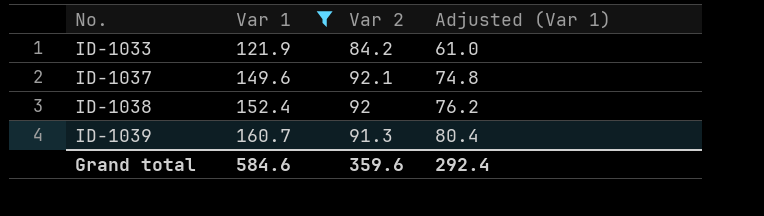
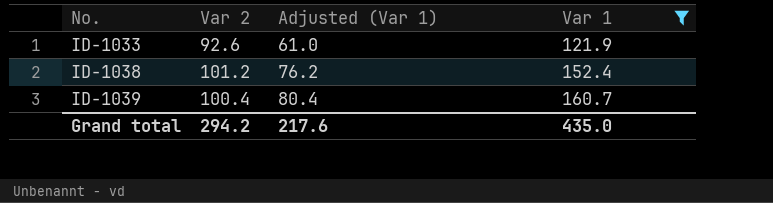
column Var 1 | position: 2 -> 4
row ID-1037: 149.6 | 92.1 | 74.8 -> none
ID-1033 | Var 2: 84.2 -> 92.6
ID-1038 | Var 2: 92 -> 101.2
ID-1039 | Var 2: 91.3 -> 100.4
Grand total | Var 2: 359.6 -> 294.2
Grand total | Adjusted (Var 1): 292.4 -> 217.6
Grand total | Var 1: 584.6 -> 435.0

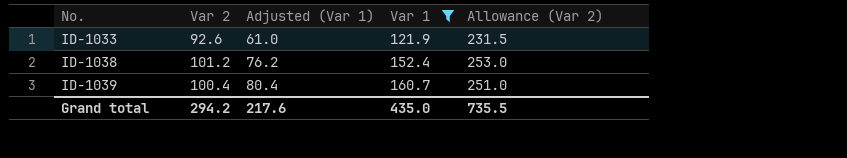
column Allowance (Var 2) | formula: none -> [Var 2] * 2.5

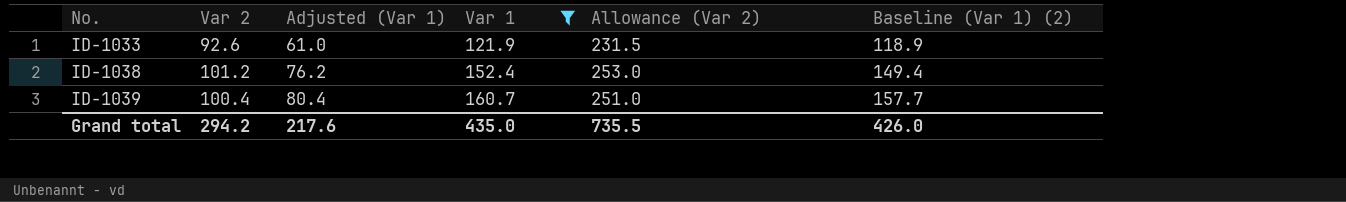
column Baseline (Var 1) (2) | formula: none -> [Var 1] - 3

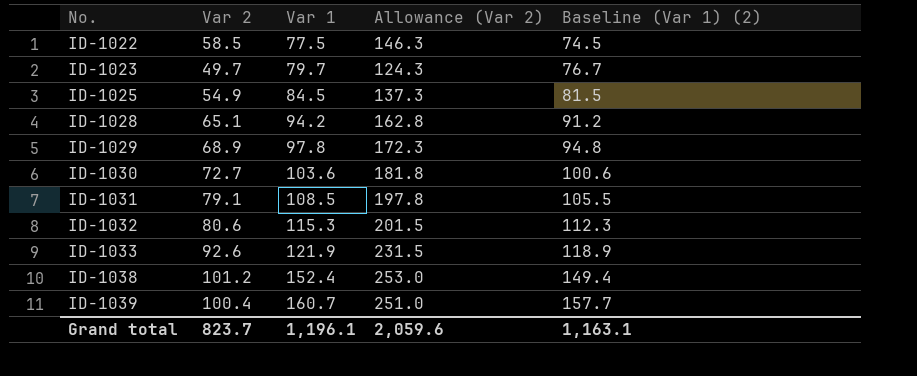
filter: Var 1 >= 121.9 -> none
column Adjusted (Var 1) | formula: [Var 1] * 0.5 -> none
Grand total | Var 2: 294.2 -> 823.7
Grand total | Var 1: 435.0 -> 1,196.1
Grand total | Allowance (Var 2): 735.5 -> 2,059.6
Grand total | Baseline (Var 1) (2): 426.0 -> 1,163.1

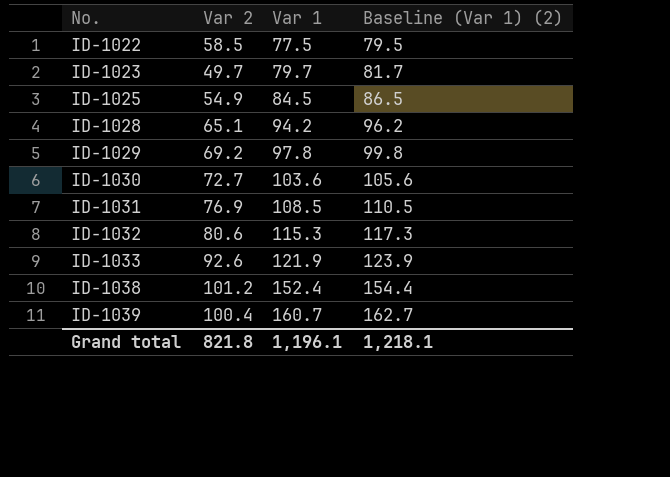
column Allowance (Var 2) | formula: [Var 2] * 2.5 -> none
column Baseline (Var 1) (2) | formula: [Var 1] - 3 -> [Var 1] + 2
ID-1029 | Var 2: 68.9 -> 69.2
ID-1031 | Var 2: 79.1 -> 76.9
Grand total | Var 2: 823.7 -> 821.8
Grand total | Baseline (Var 1) (2): 1,163.1 -> 1,218.1

